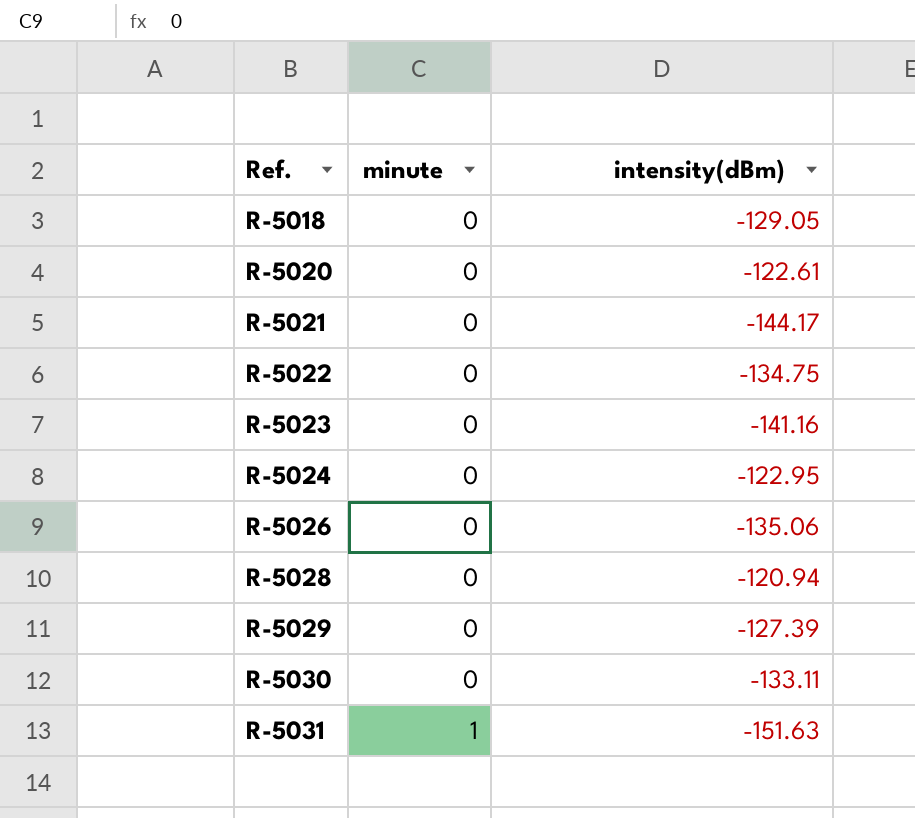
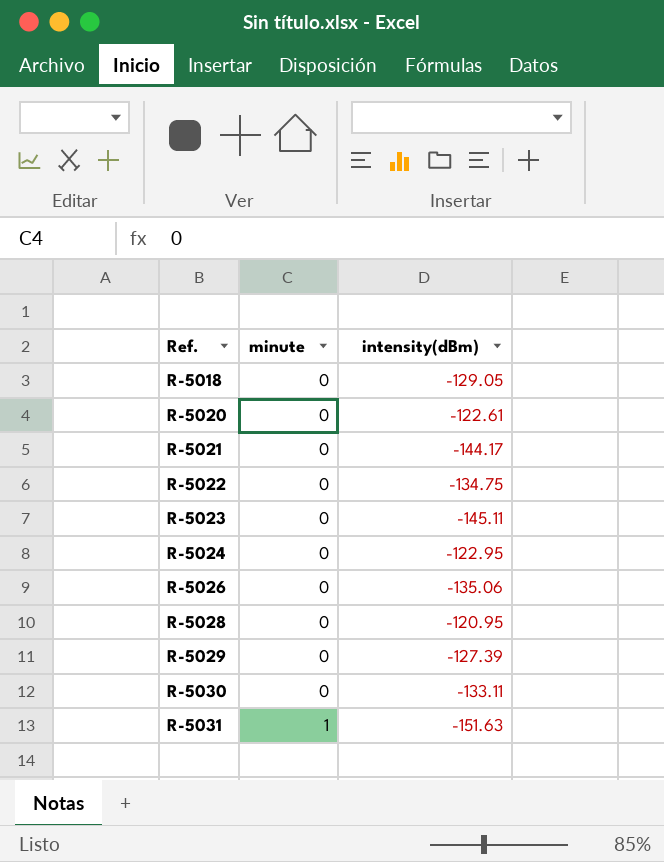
R-5023 | intensity(dBm): -141.16 -> -145.11
R-5028 | intensity(dBm): -120.94 -> -120.95

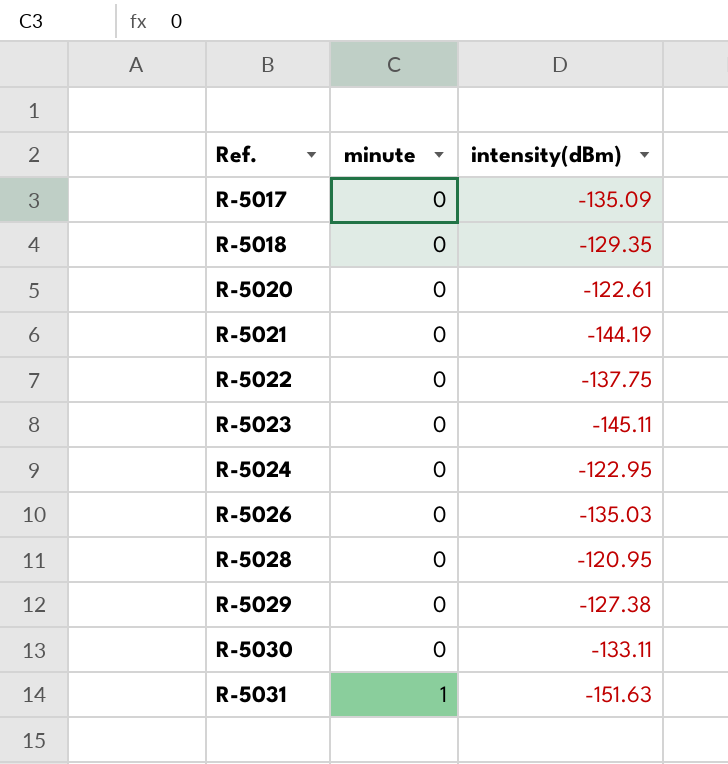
row R-5017: none -> 0 | -135.09
R-5018 | intensity(dBm): -129.05 -> -129.35
R-5021 | intensity(dBm): -144.17 -> -144.19
R-5022 | intensity(dBm): -134.75 -> -137.75
R-5026 | intensity(dBm): -135.06 -> -135.03
R-5029 | intensity(dBm): -127.39 -> -127.38

